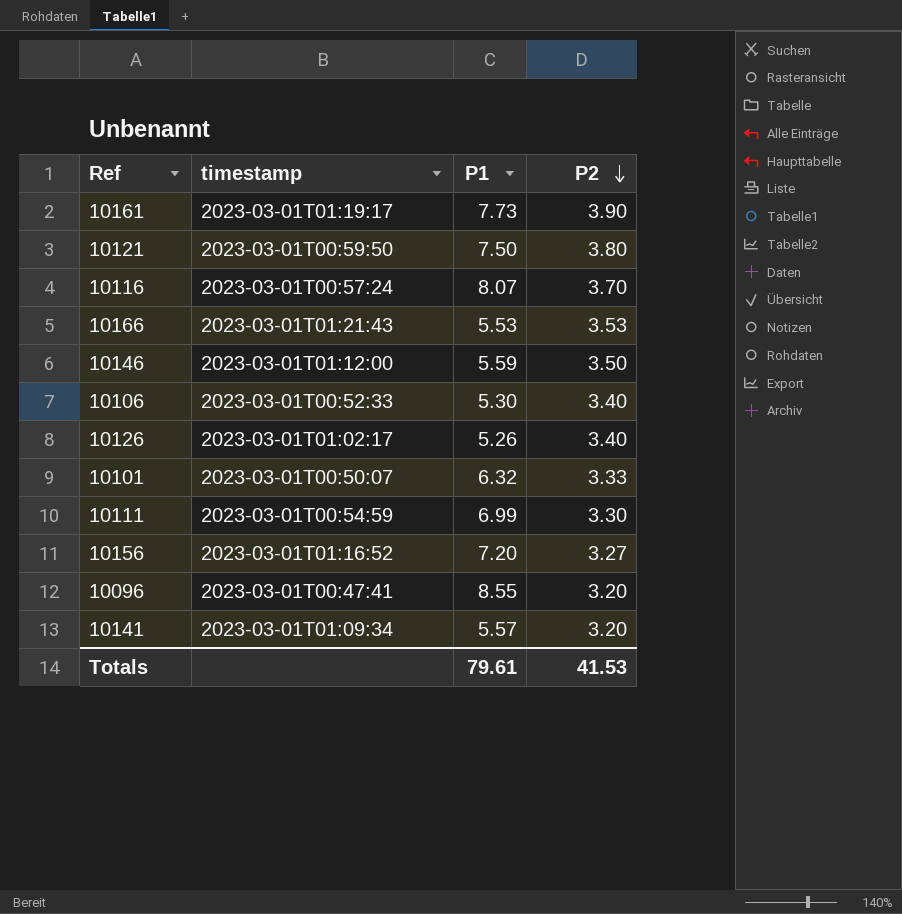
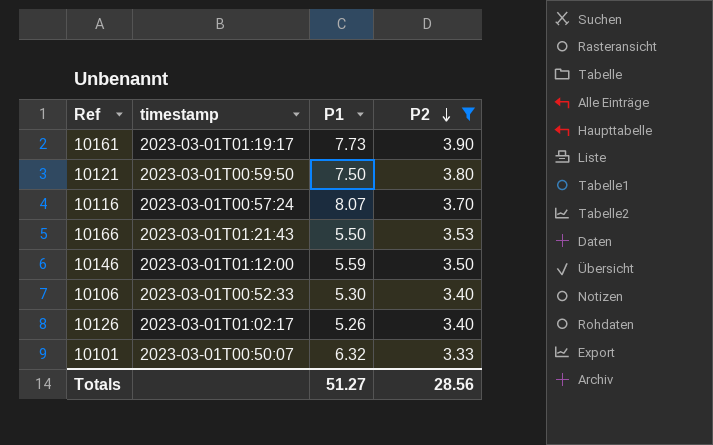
filter: none -> P2 >= 3.33
10166 | P1: 5.53 -> 5.50
Totals | P1: 79.61 -> 51.27
Totals | P2: 41.53 -> 28.56

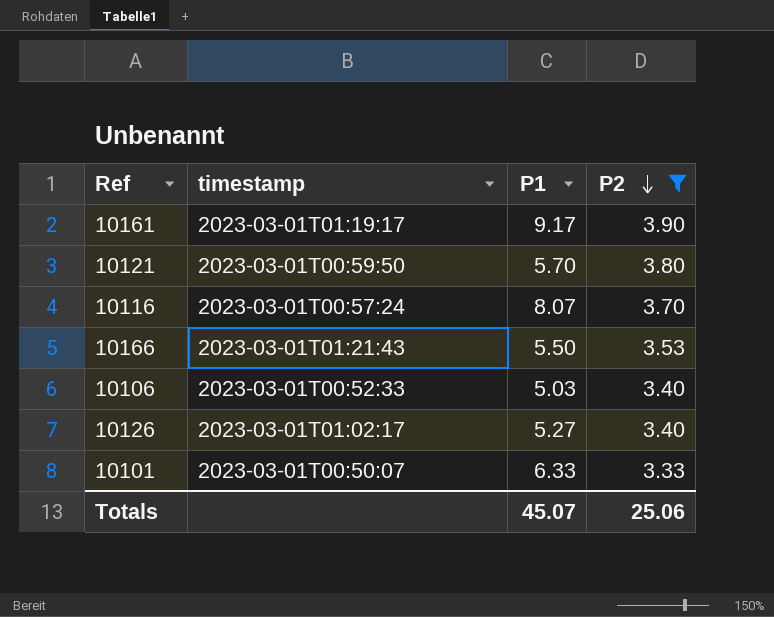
row 10146: 2023-03-01T01:12:00 | 5.59 | 3.50 -> none
10161 | P1: 7.73 -> 9.17
10121 | P1: 7.50 -> 5.70
10106 | P1: 5.30 -> 5.03
10126 | P1: 5.26 -> 5.27
10101 | P1: 6.32 -> 6.33
Totals | P1: 51.27 -> 45.07
Totals | P2: 28.56 -> 25.06

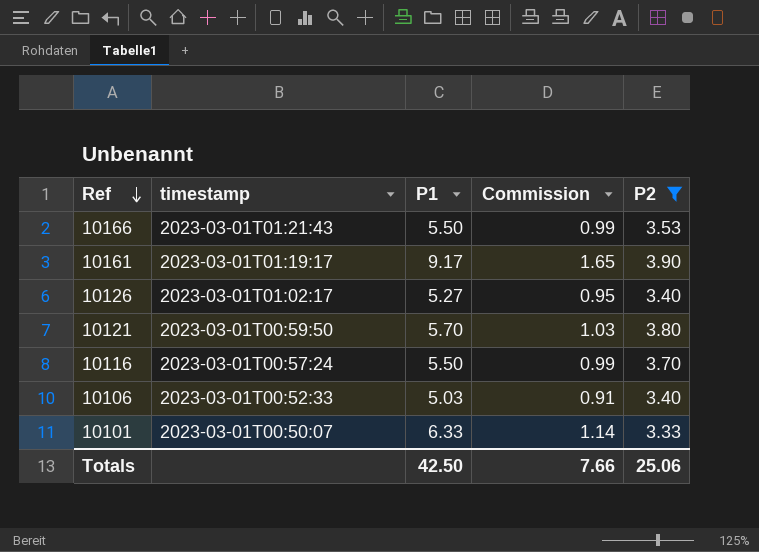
row order: P2 descending -> Ref descending
column Commission | formula: none -> [P1] * 0.18
10116 | P1: 8.07 -> 5.50
Totals | P1: 45.07 -> 42.50

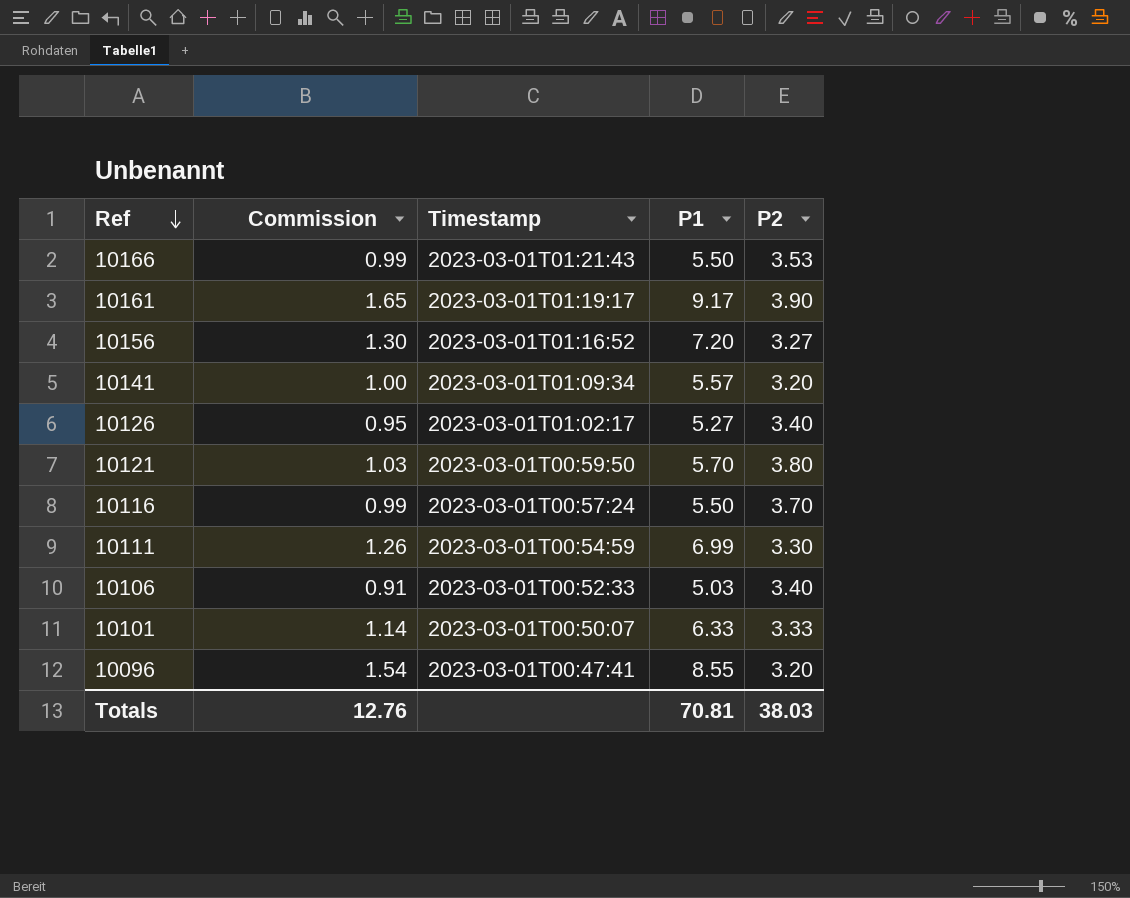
filter: P2 >= 3.33 -> none
column Commission | position: 4 -> 2
column name: timestamp -> Timestamp
Totals | Commission: 7.66 -> 12.76
Totals | P1: 42.50 -> 70.81
Totals | P2: 25.06 -> 38.03

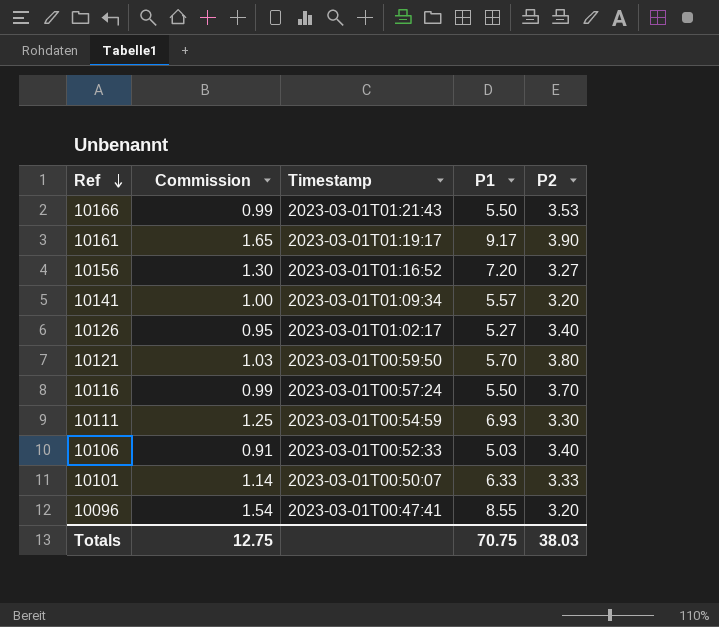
10111 | Commission: 1.26 -> 1.25
10111 | P1: 6.99 -> 6.93
Totals | Commission: 12.76 -> 12.75
Totals | P1: 70.81 -> 70.75

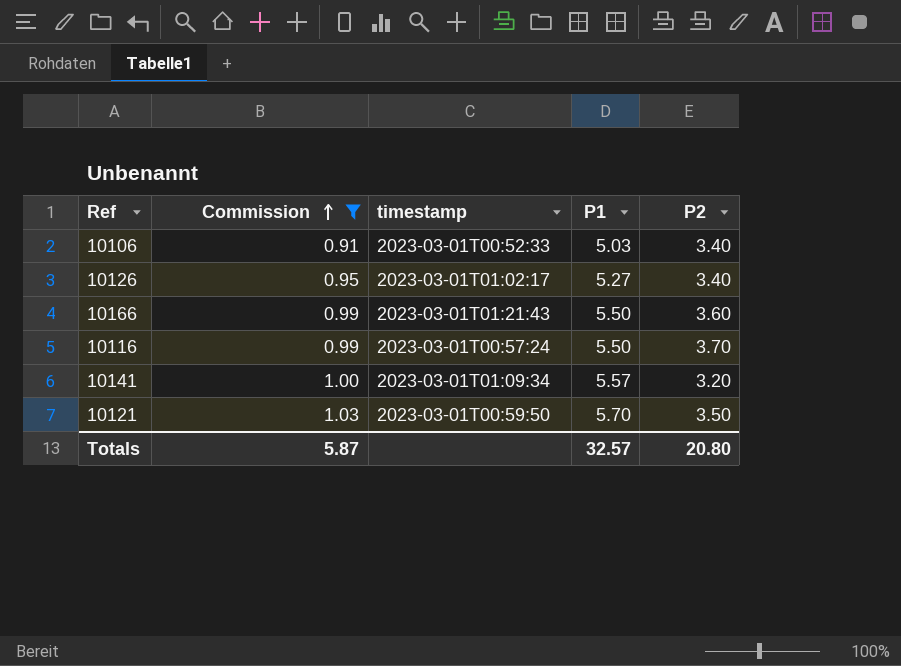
filter: none -> Commission <= 1.03
row order: Ref descending -> Commission ascending
column name: Timestamp -> timestamp
10166 | P2: 3.53 -> 3.60
10121 | P2: 3.80 -> 3.50
Totals | Commission: 12.75 -> 5.87
Totals | P1: 70.75 -> 32.57
Totals | P2: 38.03 -> 20.80

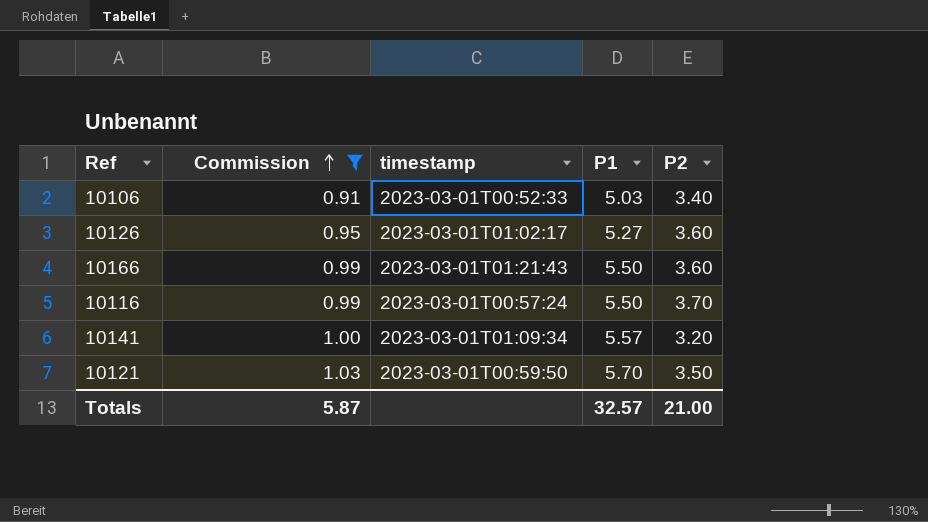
10126 | P2: 3.40 -> 3.60
Totals | P2: 20.80 -> 21.00

